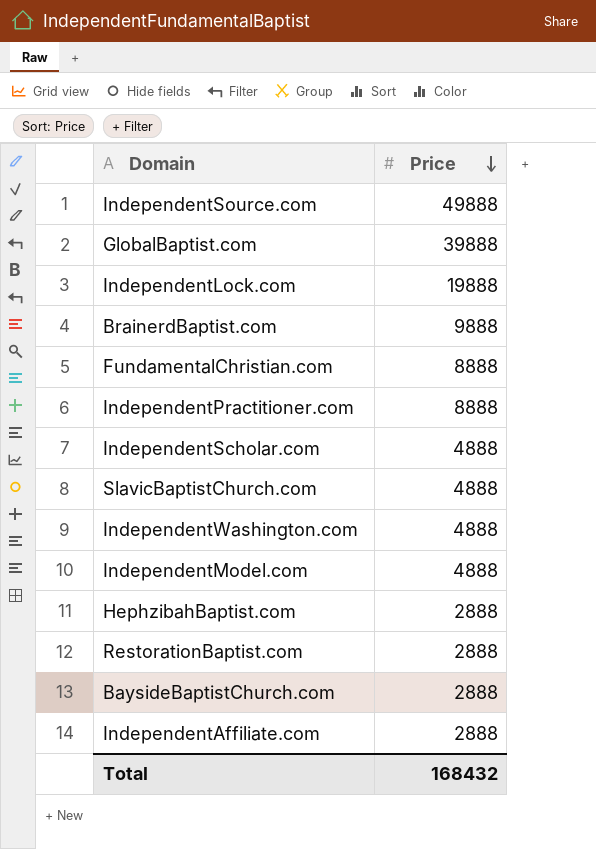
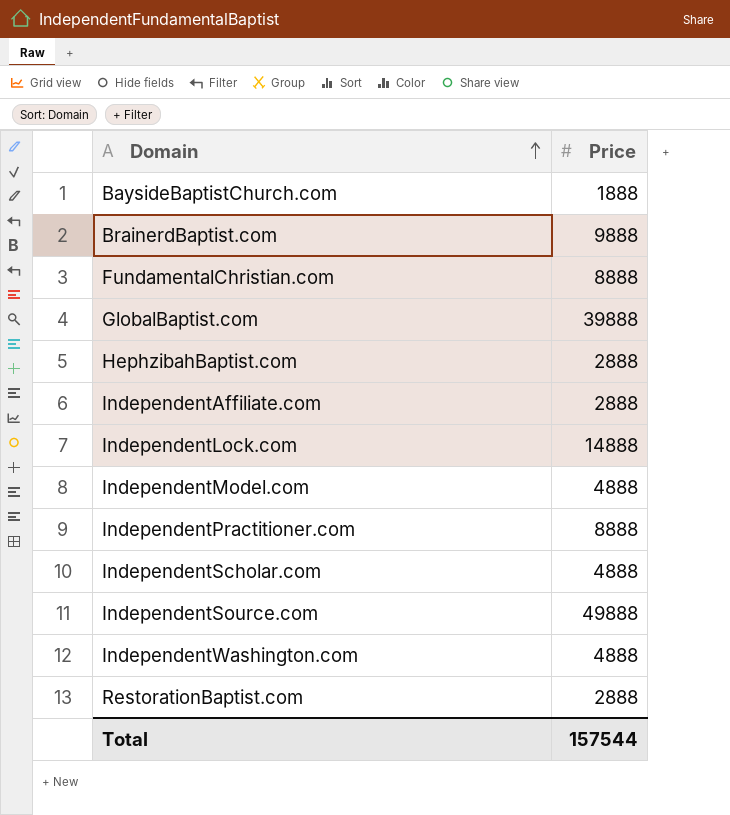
row order: Price descending -> Domain ascending
row SlavicBaptistChurch.com: 4888 -> none
BaysideBaptistChurch.com | Price: 2888 -> 1888
IndependentLock.com | Price: 19888 -> 14888
Total | Price: 168432 -> 157544

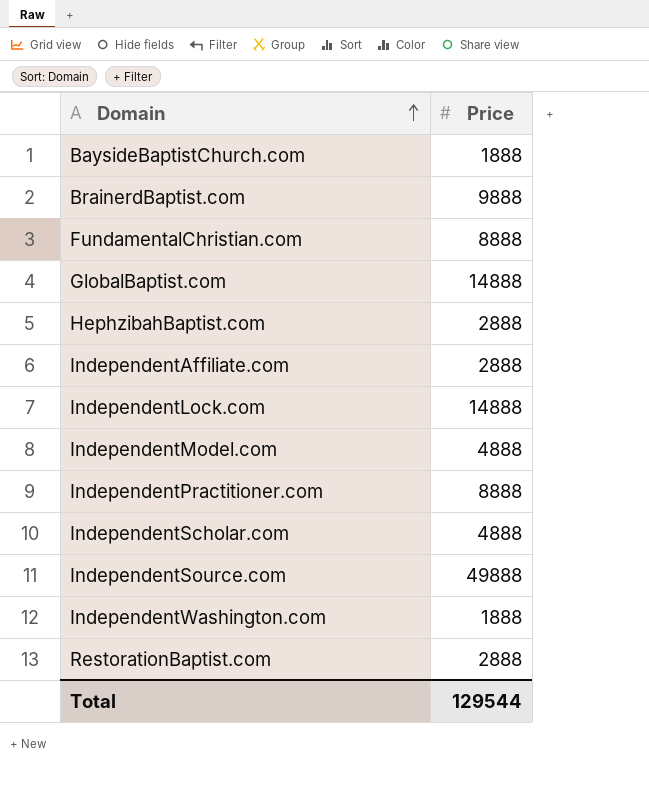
GlobalBaptist.com | Price: 39888 -> 14888
IndependentWashington.com | Price: 4888 -> 1888
Total | Price: 157544 -> 129544

